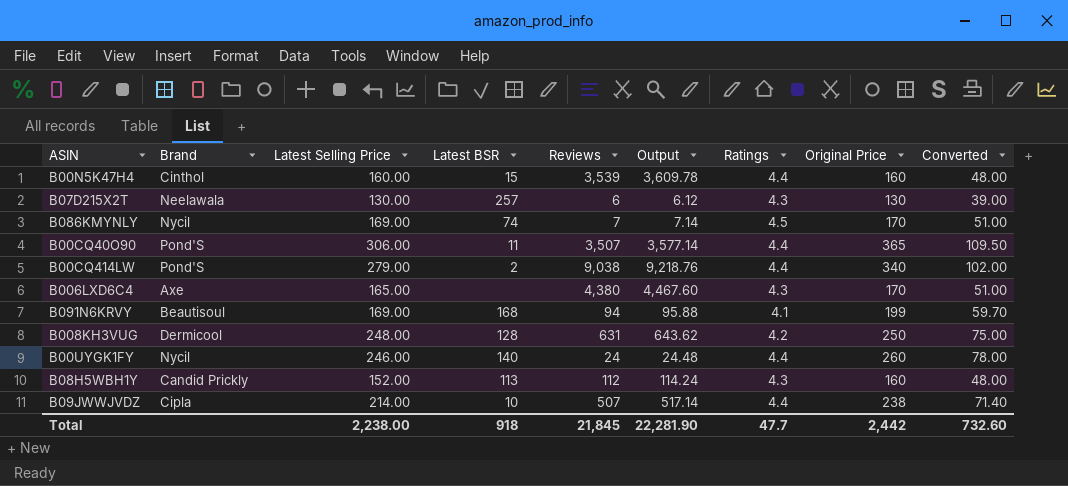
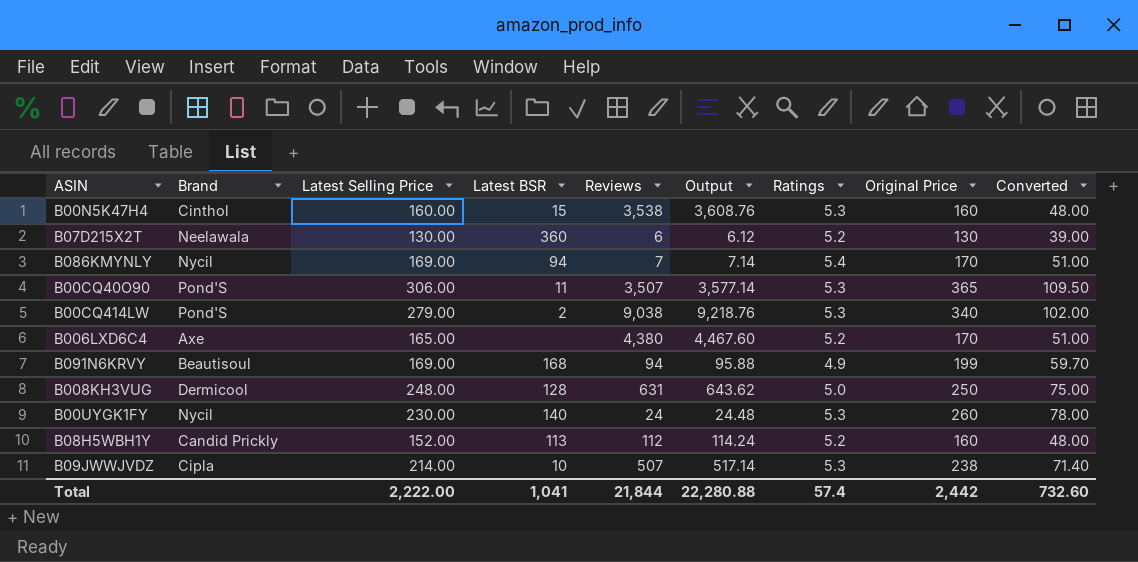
B00N5K47H4 | Reviews: 3,539 -> 3,538
B00N5K47H4 | Output: 3,609.78 -> 3,608.76
B00N5K47H4 | Ratings: 4.4 -> 5.3
B07D215X2T | Latest BSR: 257 -> 360
B07D215X2T | Ratings: 4.3 -> 5.2
B086KMYNLY | Latest BSR: 74 -> 94
B086KMYNLY | Ratings: 4.5 -> 5.4
B00CQ40O90 | Ratings: 4.4 -> 5.3
B00CQ414LW | Ratings: 4.4 -> 5.3
B006LXD6C4 | Ratings: 4.3 -> 5.2
B091N6KRVY | Ratings: 4.1 -> 4.9
B008KH3VUG | Ratings: 4.2 -> 5.0
B00UYGK1FY | Latest Selling Price: 246.00 -> 230.00
B00UYGK1FY | Ratings: 4.4 -> 5.3
B08H5WBH1Y | Ratings: 4.3 -> 5.2
B09JWWJVDZ | Ratings: 4.4 -> 5.3
Total | Latest Selling Price: 2,238.00 -> 2,222.00
Total | Latest BSR: 918 -> 1,041
Total | Reviews: 21,845 -> 21,844
Total | Output: 22,281.90 -> 22,280.88
Total | Ratings: 47.7 -> 57.4

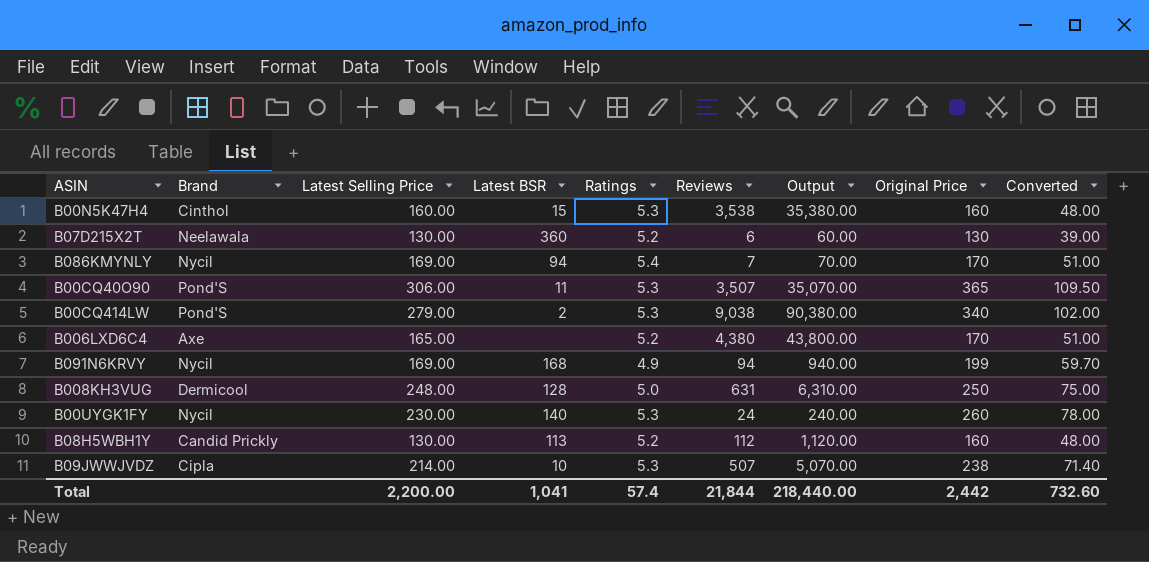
column Ratings | position: 7 -> 5
column Output | formula: [Reviews] * 1.02 -> [Reviews] * 10
B091N6KRVY | Brand: Beautisoul -> Nycil
B08H5WBH1Y | Latest Selling Price: 152.00 -> 130.00
Total | Latest Selling Price: 2,222.00 -> 2,200.00
Total | Output: 22,280.88 -> 218,440.00

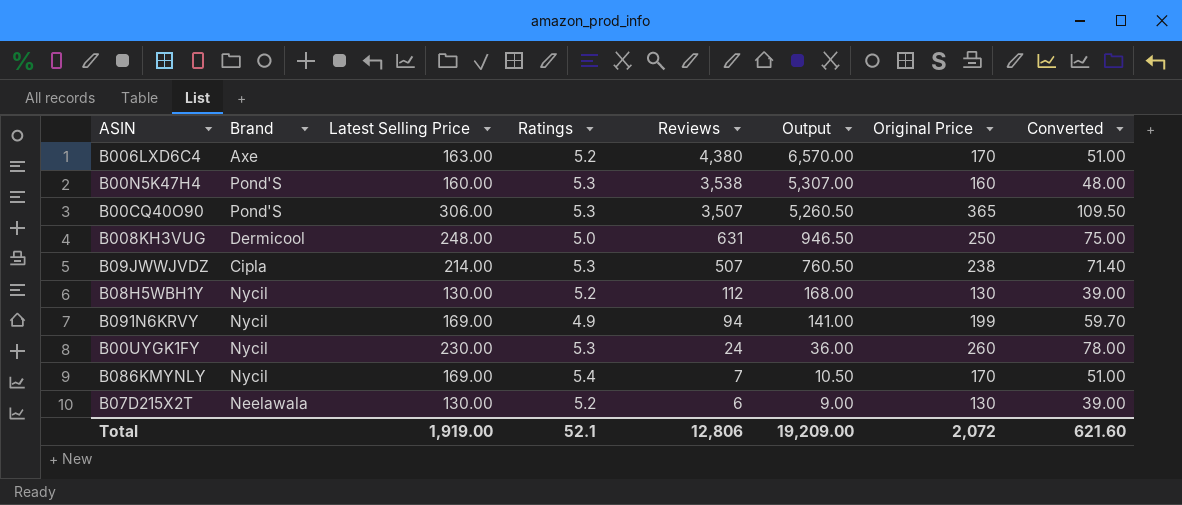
row order: none -> Reviews descending
column Latest BSR | position: 4 -> none
column Output | formula: [Reviews] * 10 -> [Reviews] * 1.5
row B00CQ414LW: Pond'S | 279.00 | 2 | 5.3 | 9,038 | 90,380.00 | 340 | 102.00 -> none
B006LXD6C4 | Latest Selling Price: 165.00 -> 163.00
B00N5K47H4 | Brand: Cinthol -> Pond'S
B08H5WBH1Y | Brand: Candid Prickly -> Nycil
B08H5WBH1Y | Original Price: 160 -> 130
B08H5WBH1Y | Converted: 48.00 -> 39.00
Total | Latest Selling Price: 2,200.00 -> 1,919.00
Total | Ratings: 57.4 -> 52.1
Total | Reviews: 21,844 -> 12,806
Total | Output: 218,440.00 -> 19,209.00
Total | Original Price: 2,442 -> 2,072
Total | Converted: 732.60 -> 621.60

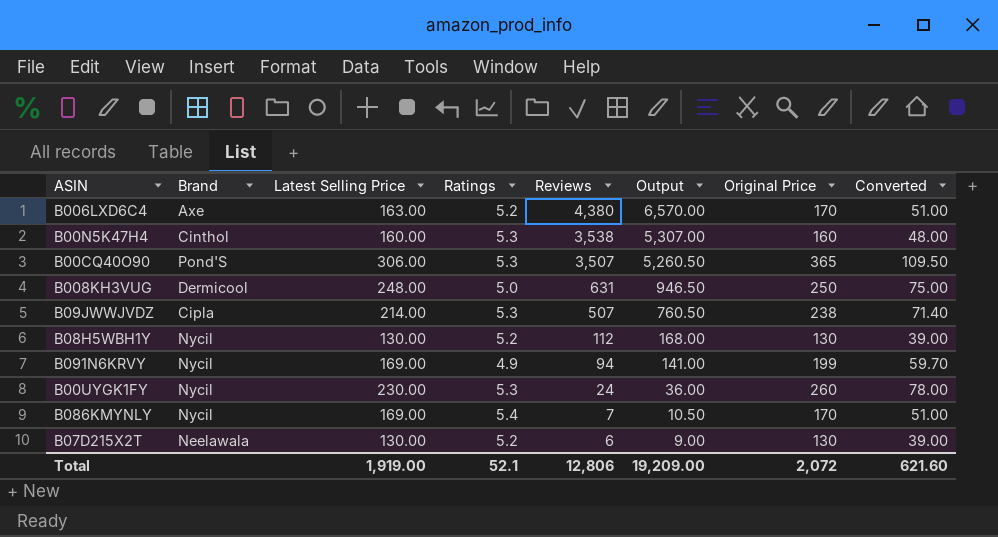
B00N5K47H4 | Brand: Pond'S -> Cinthol

